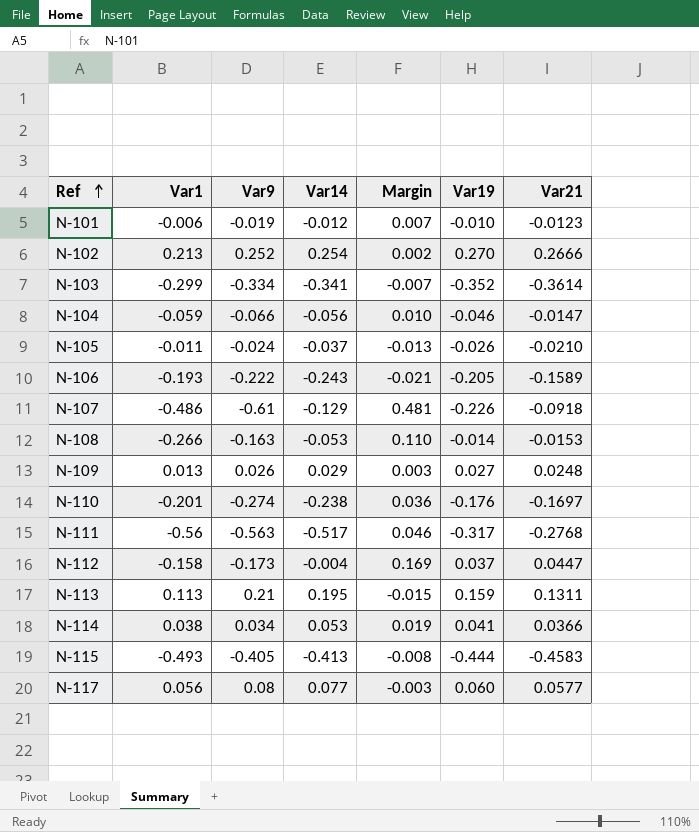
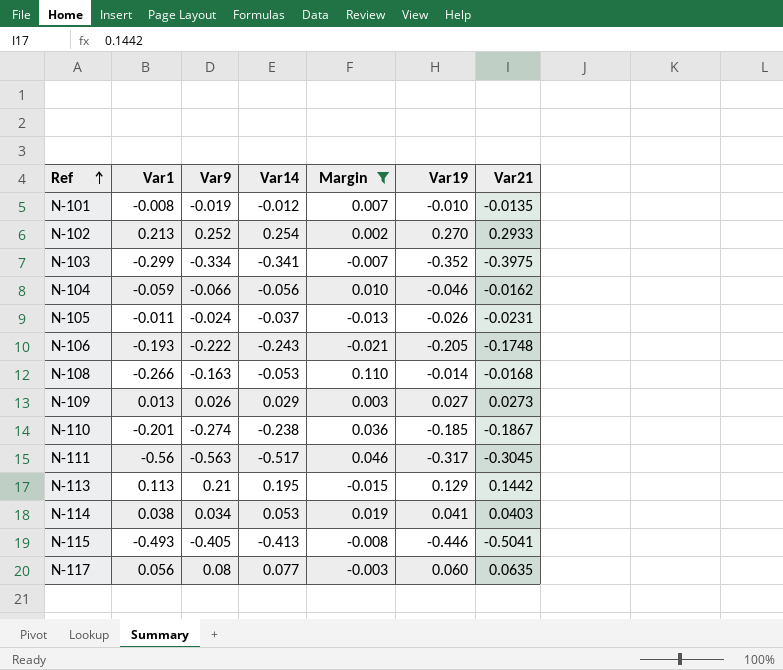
filter: none -> Margin <= 0.110
N-101 | Var1: -0.006 -> -0.008
N-101 | Var21: -0.0123 -> -0.0135
N-102 | Var21: 0.2666 -> 0.2933
N-103 | Var21: -0.3614 -> -0.3975
N-104 | Var21: -0.0147 -> -0.0162
N-105 | Var21: -0.0210 -> -0.0231
N-106 | Var21: -0.1589 -> -0.1748
N-108 | Var21: -0.0153 -> -0.0168
N-109 | Var21: 0.0248 -> 0.0273
N-110 | Var19: -0.176 -> -0.185
N-110 | Var21: -0.1697 -> -0.1867
N-111 | Var21: -0.2768 -> -0.3045
N-113 | Var19: 0.159 -> 0.129
N-113 | Var21: 0.1311 -> 0.1442
N-114 | Var21: 0.0366 -> 0.0403
N-115 | Var19: -0.444 -> -0.446
N-115 | Var21: -0.4583 -> -0.5041
N-117 | Var21: 0.0577 -> 0.0635

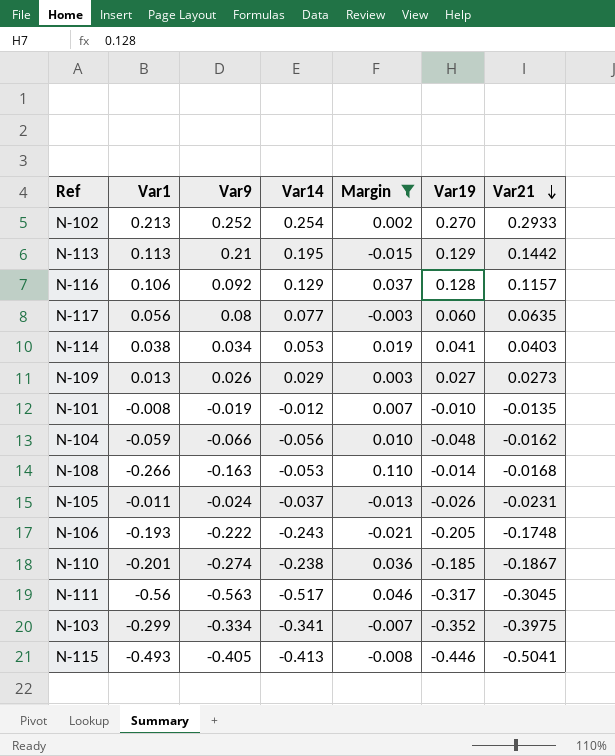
row order: Ref ascending -> Var21 descending
row N-116: none -> 0.106 | 0.092 | 0.129 | 0.037 | 0.128 | 0.1157
N-104 | Var19: -0.046 -> -0.048

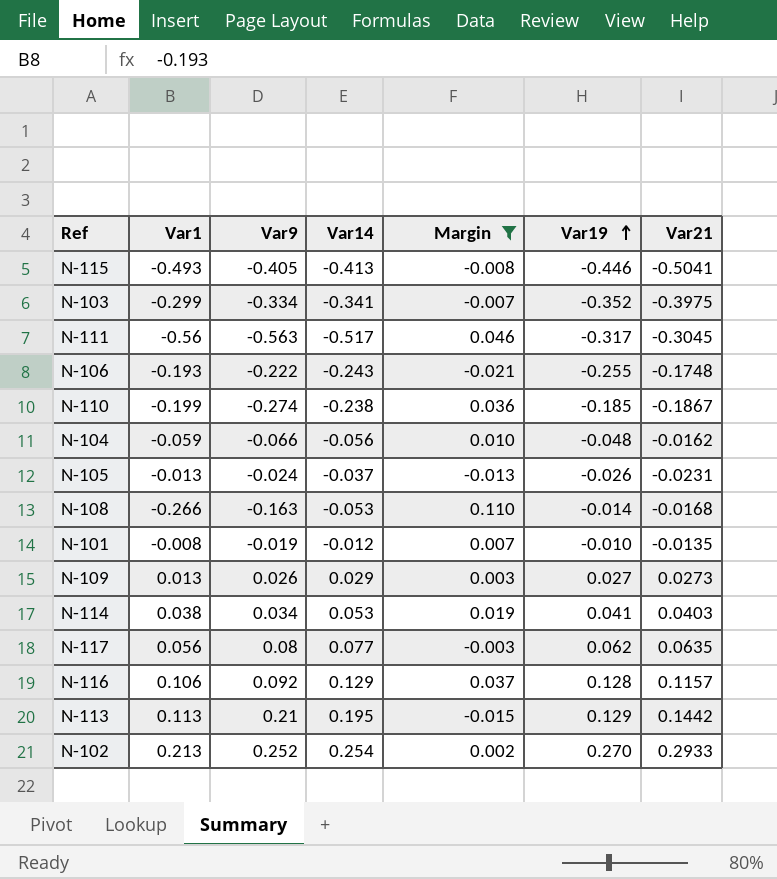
row order: Var21 descending -> Var19 ascending
N-106 | Var19: -0.205 -> -0.255
N-110 | Var1: -0.201 -> -0.199
N-105 | Var1: -0.011 -> -0.013
N-117 | Var19: 0.060 -> 0.062

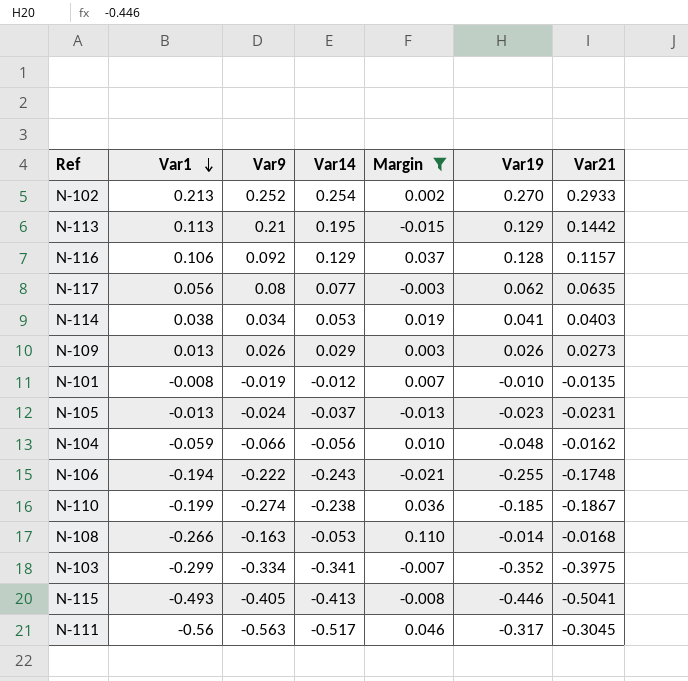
row order: Var19 ascending -> Var1 descending
N-109 | Var19: 0.027 -> 0.026
N-105 | Var19: -0.026 -> -0.023
N-106 | Var1: -0.193 -> -0.194

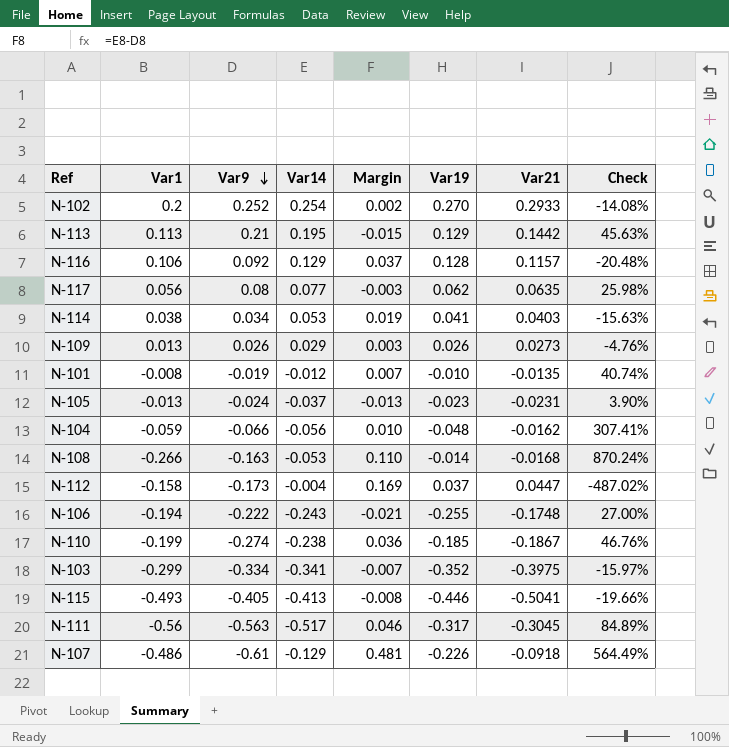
filter: Margin <= 0.110 -> none
row order: Var1 descending -> Var9 descending
column Check | formula: none -> ([Var9] - [Var21]) / [Var21]
N-102 | Var1: 0.213 -> 0.2

